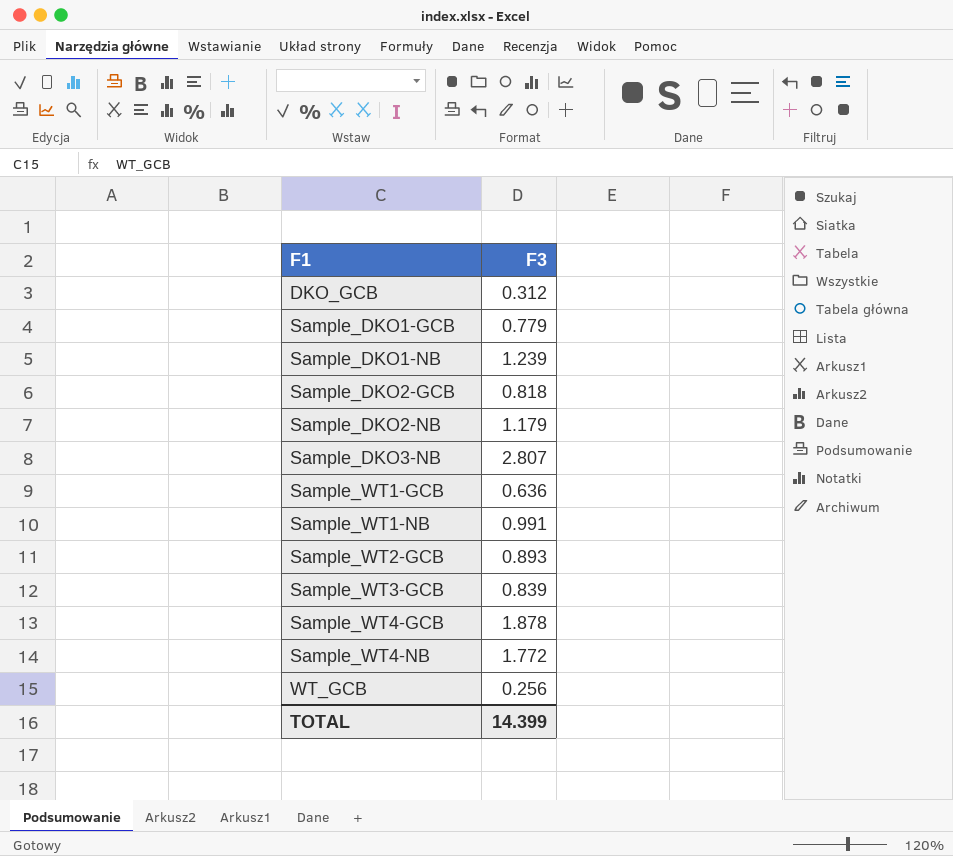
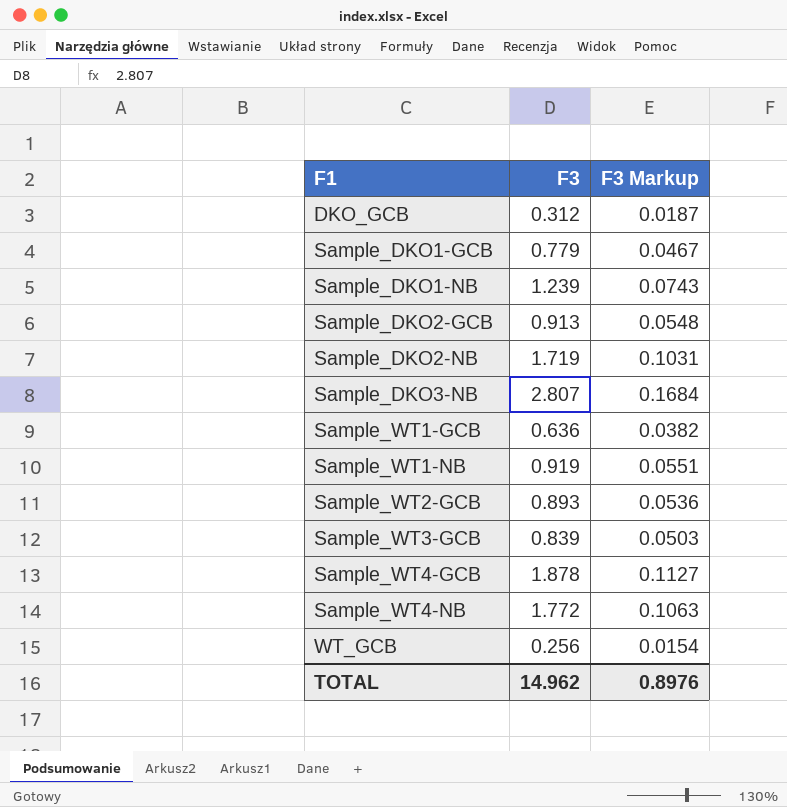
column F3 Markup | formula: none -> [F3] * 0.06
Sample_DKO2-GCB | F3: 0.818 -> 0.913
Sample_DKO2-NB | F3: 1.179 -> 1.719
Sample_WT1-NB | F3: 0.991 -> 0.919
TOTAL | F3: 14.399 -> 14.962

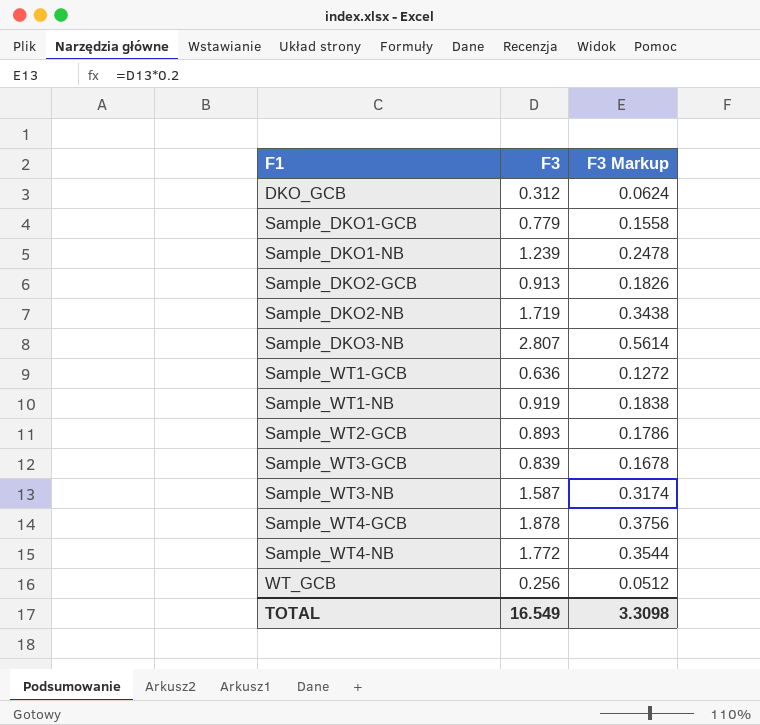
column F3 Markup | formula: [F3] * 0.06 -> [F3] * 0.2
row Sample_WT3-NB: none -> 1.587 | 0.3174
TOTAL | F3: 14.962 -> 16.549
TOTAL | F3 Markup: 0.8976 -> 3.3098

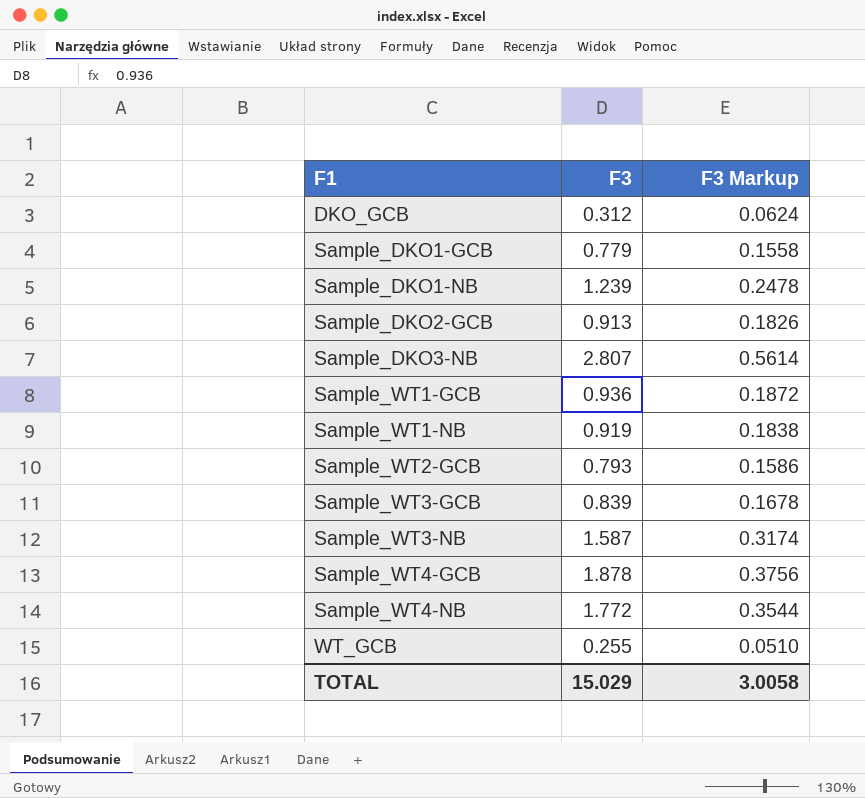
row Sample_DKO2-NB: 1.719 | 0.3438 -> none
Sample_WT1-GCB | F3: 0.636 -> 0.936
Sample_WT1-GCB | F3 Markup: 0.1272 -> 0.1872
Sample_WT2-GCB | F3: 0.893 -> 0.793
Sample_WT2-GCB | F3 Markup: 0.1786 -> 0.1586
WT_GCB | F3: 0.256 -> 0.255
WT_GCB | F3 Markup: 0.0512 -> 0.0510
TOTAL | F3: 16.549 -> 15.029
TOTAL | F3 Markup: 3.3098 -> 3.0058

